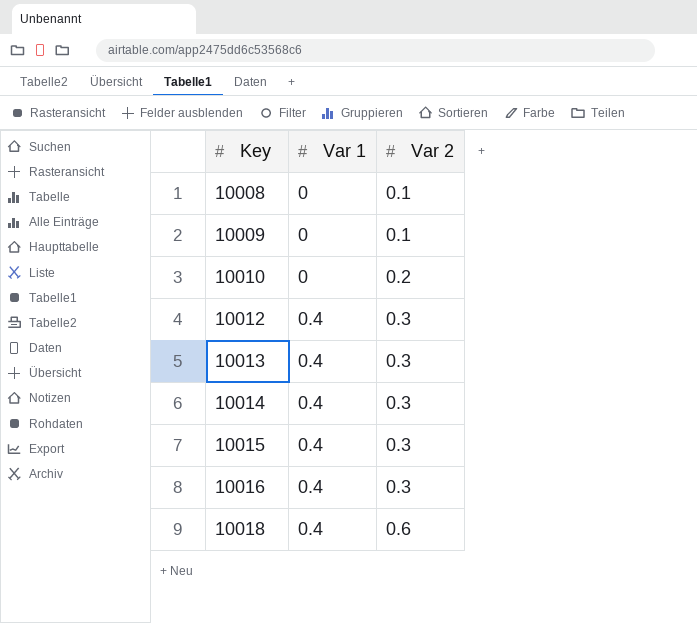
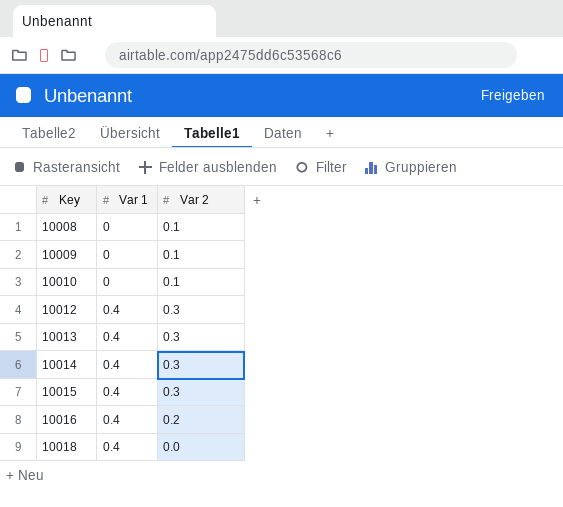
10010 | Var 2: 0.2 -> 0.1
10016 | Var 2: 0.3 -> 0.2
10018 | Var 2: 0.6 -> 0.0

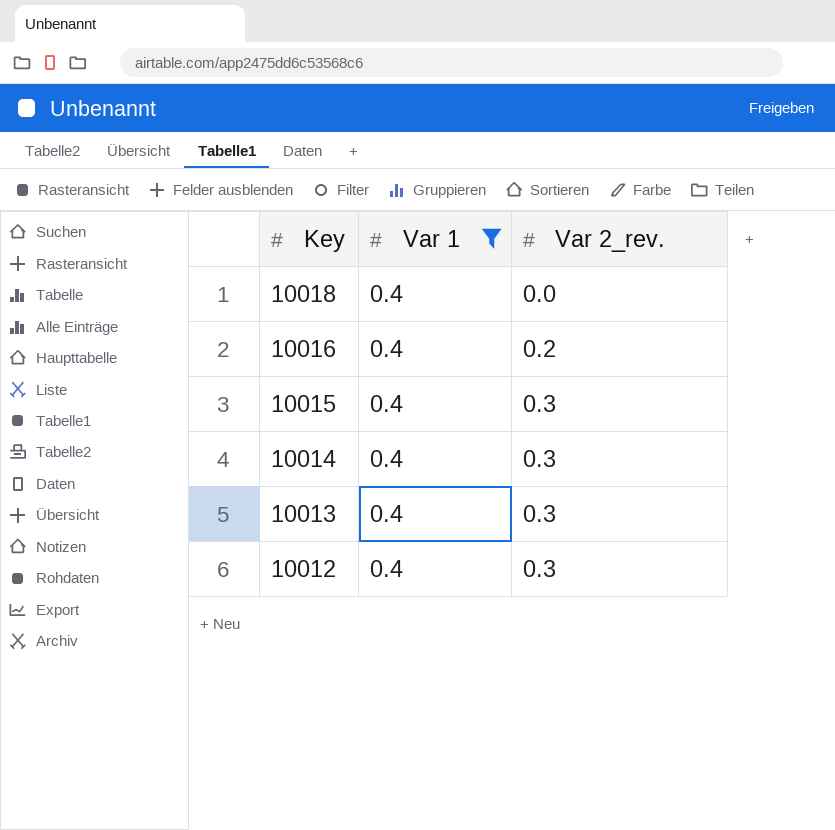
filter: none -> Var 1 = 0.4
row order: Key ascending -> Key descending
column name: Var 2 -> Var 2_rev.

